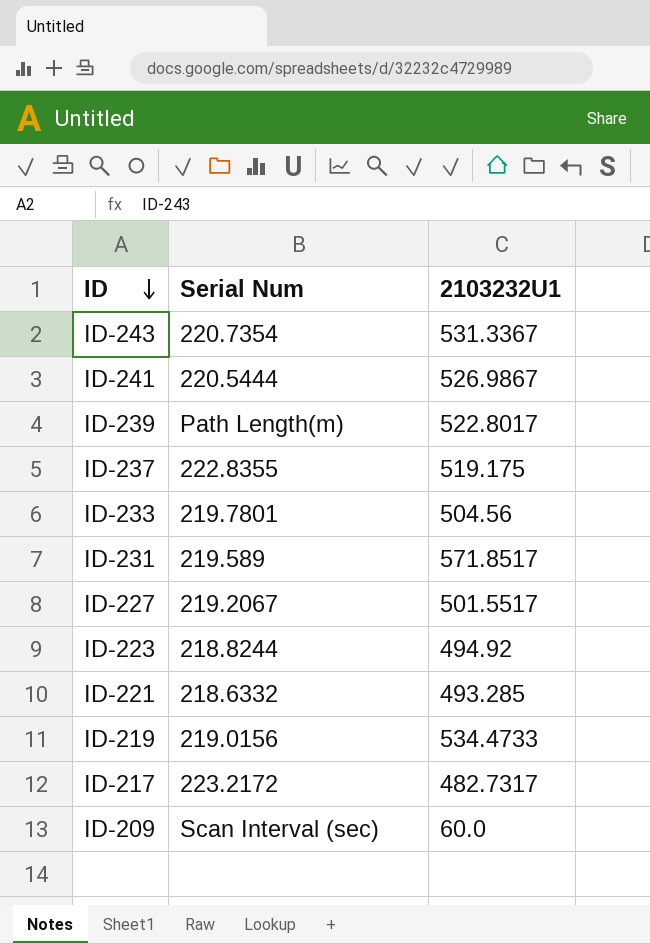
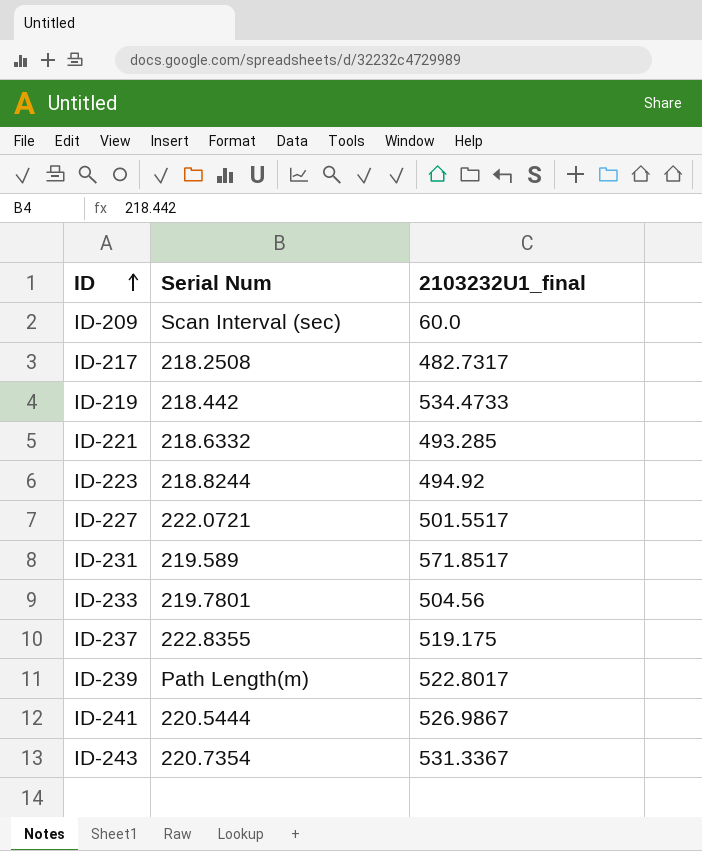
row order: ID descending -> ID ascending
column name: 2103232U1 -> 2103232U1_final
ID-217 | Serial Num: 223.2172 -> 218.2508
ID-219 | Serial Num: 219.0156 -> 218.442
ID-227 | Serial Num: 219.2067 -> 222.0721

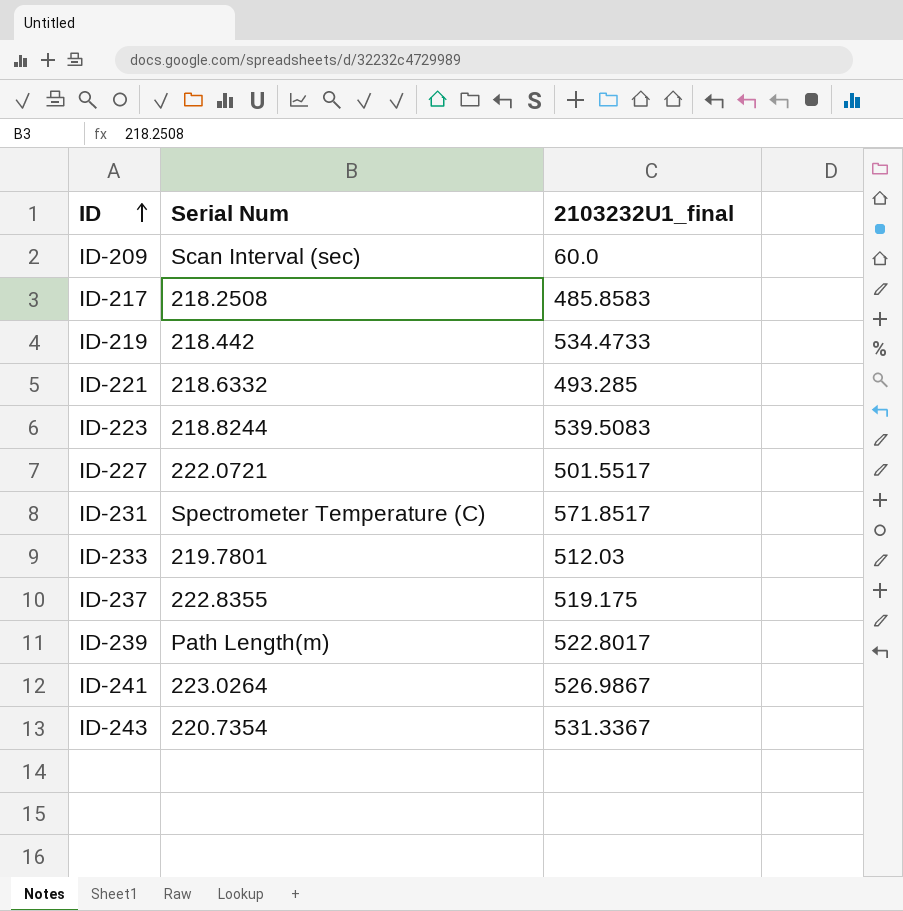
ID-217 | 2103232U1_final: 482.7317 -> 485.8583
ID-223 | 2103232U1_final: 494.92 -> 539.5083
ID-231 | Serial Num: 219.589 -> Spectrometer Temperature (C)
ID-233 | 2103232U1_final: 504.56 -> 512.03
ID-241 | Serial Num: 220.5444 -> 223.0264

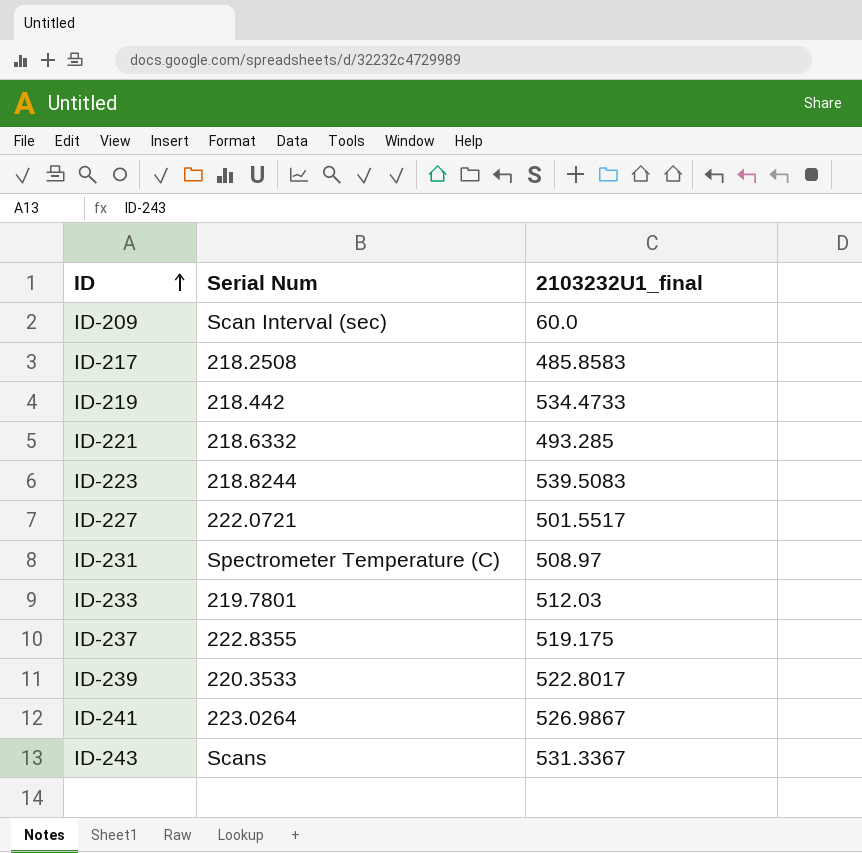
ID-231 | 2103232U1_final: 571.8517 -> 508.97
ID-239 | Serial Num: Path Length(m) -> 220.3533
ID-243 | Serial Num: 220.7354 -> Scans

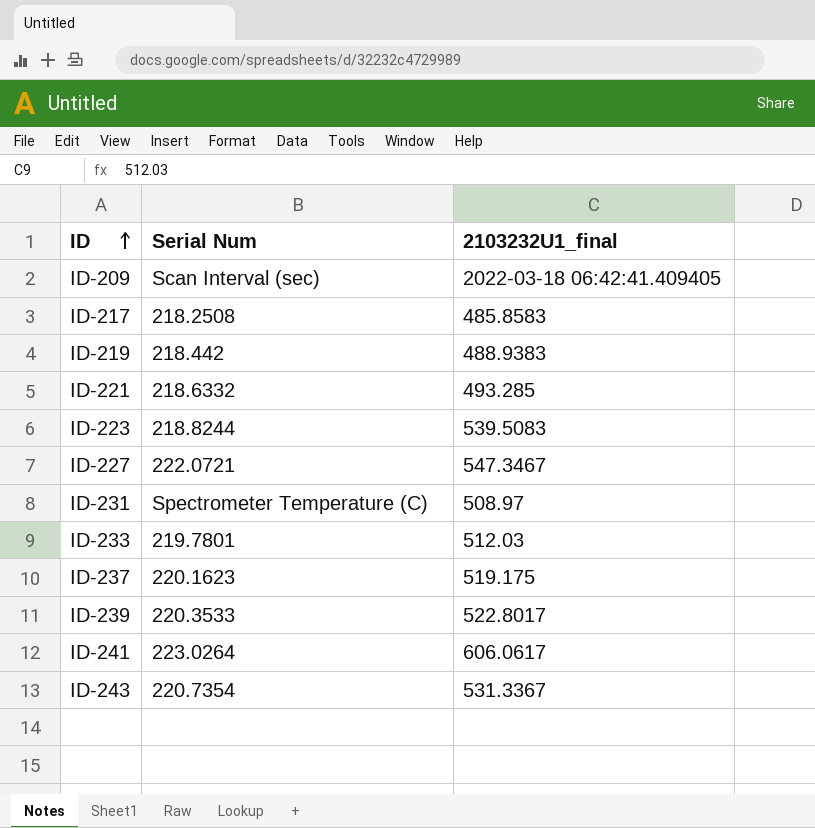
ID-209 | 2103232U1_final: 60.0 -> 2022-03-18 06:42:41.409405
ID-219 | 2103232U1_final: 534.4733 -> 488.9383
ID-227 | 2103232U1_final: 501.5517 -> 547.3467
ID-237 | Serial Num: 222.8355 -> 220.1623
ID-241 | 2103232U1_final: 526.9867 -> 606.0617
ID-243 | Serial Num: Scans -> 220.7354

